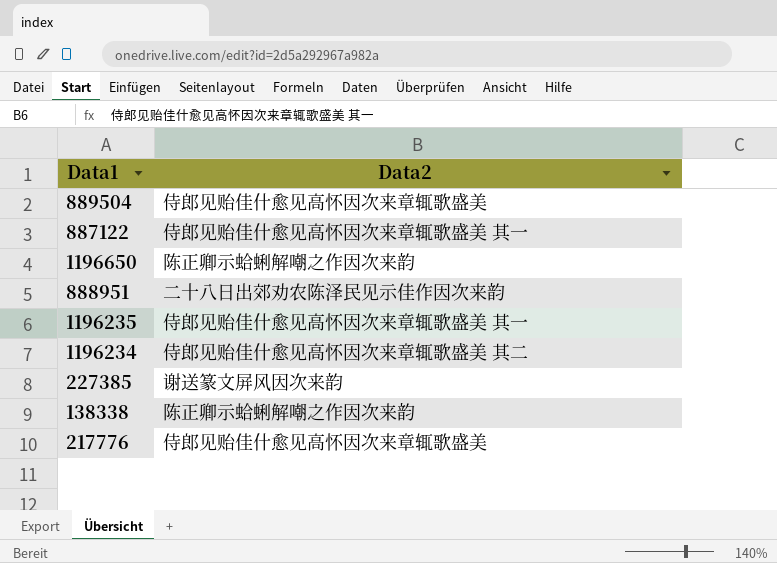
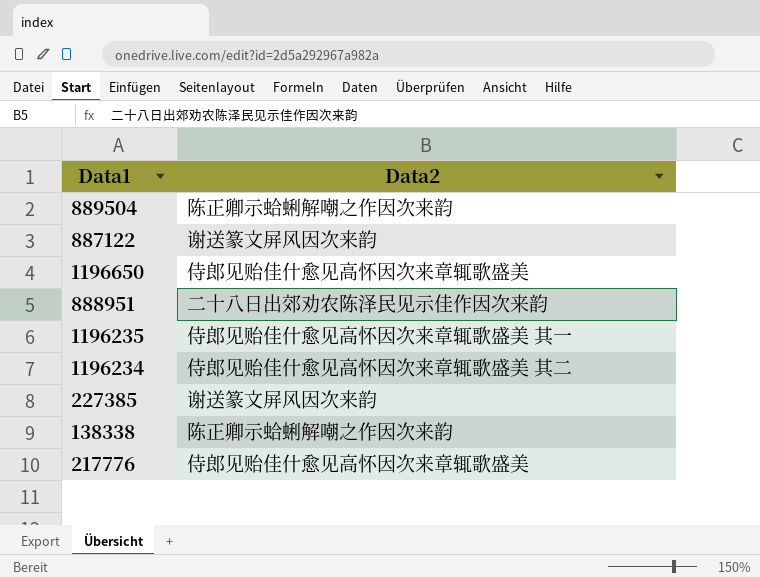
889504 | Data2: 侍郎见贻佳什愈见高怀因次来章辄歌盛美 -> 陈正卿示蛤蜊解嘲之作因次来韵
887122 | Data2: 侍郎见贻佳什愈见高怀因次来章辄歌盛美 其一 -> 谢送篆文屏风因次来韵
1196650 | Data2: 陈正卿示蛤蜊解嘲之作因次来韵 -> 侍郎见贻佳什愈见高怀因次来章辄歌盛美

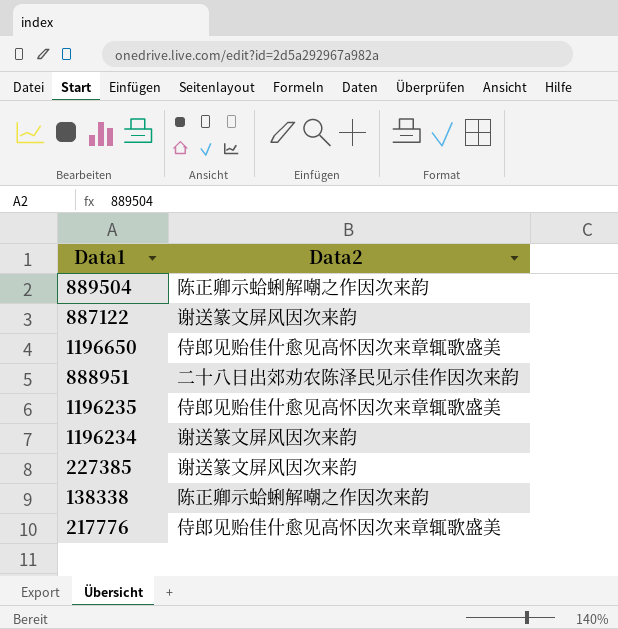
1196235 | Data2: 侍郎见贻佳什愈见高怀因次来章辄歌盛美 其一 -> 侍郎见贻佳什愈见高怀因次来章辄歌盛美
1196234 | Data2: 侍郎见贻佳什愈见高怀因次来章辄歌盛美 其二 -> 谢送篆文屏风因次来韵

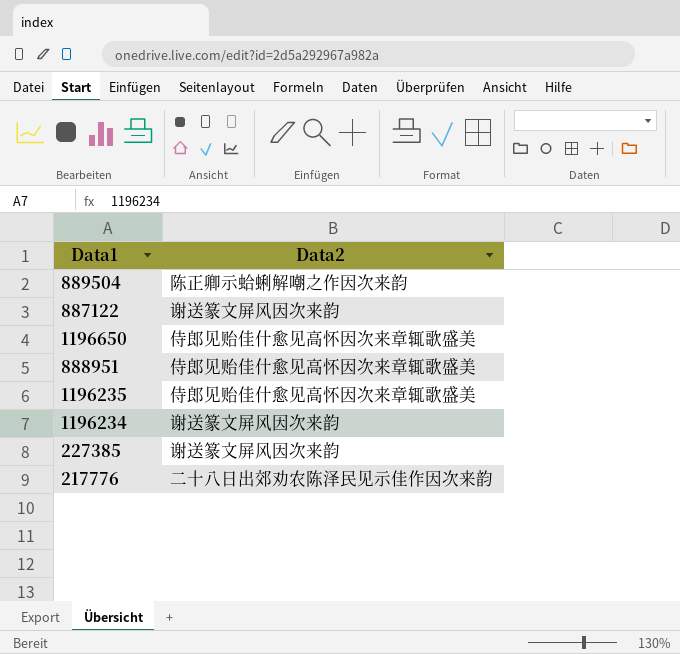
row 138338: 陈正卿示蛤蜊解嘲之作因次来韵 -> none
888951 | Data2: 二十八日出郊劝农陈泽民见示佳作因次来韵 -> 侍郎见贻佳什愈见高怀因次来章辄歌盛美
217776 | Data2: 侍郎见贻佳什愈见高怀因次来章辄歌盛美 -> 二十八日出郊劝农陈泽民见示佳作因次来韵

